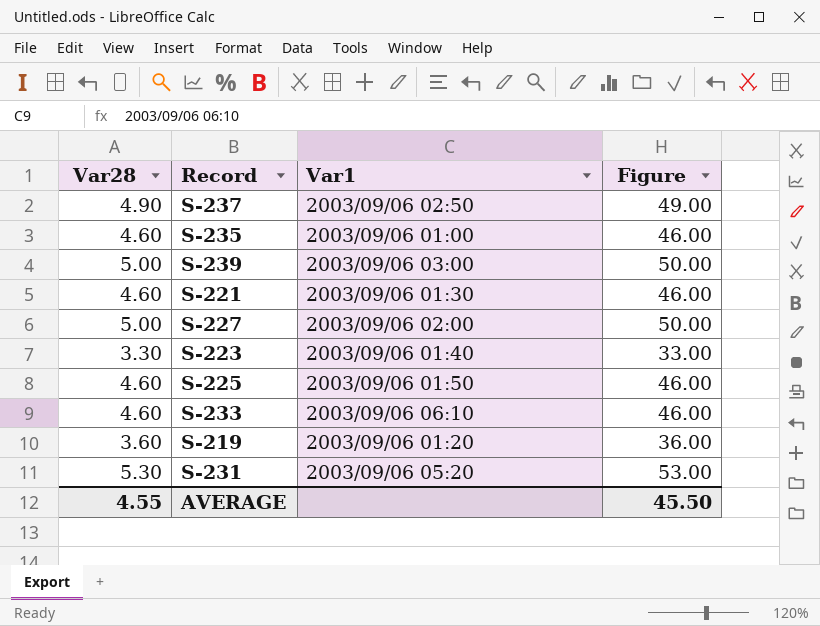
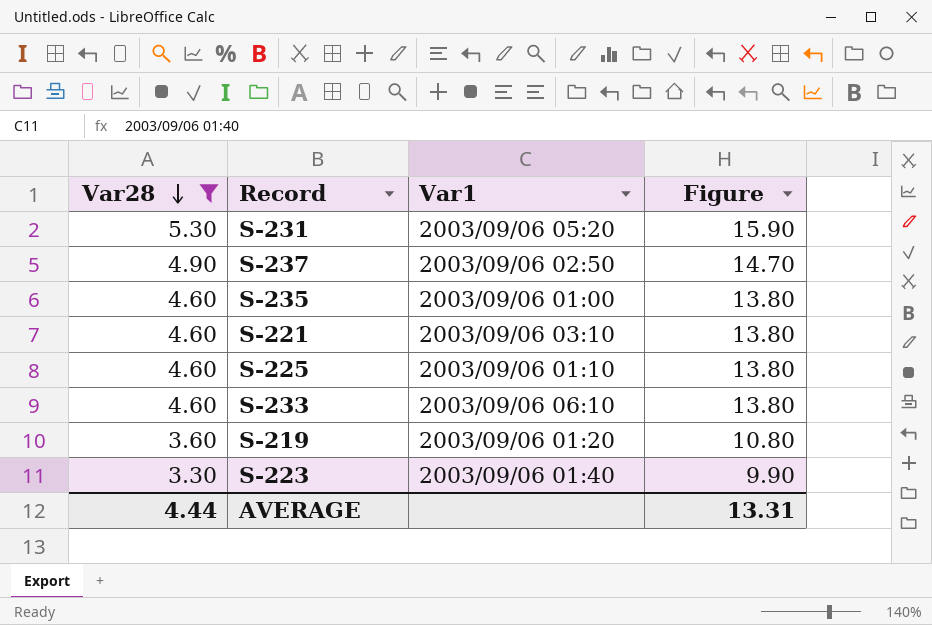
filter: none -> Var28 != 5.00
row order: none -> Var28 descending
column Figure | formula: [Var28] * 10 -> [Var28] * 3
S-221 | Var1: 2003/09/06 01:30 -> 2003/09/06 03:10
S-225 | Var1: 2003/09/06 01:50 -> 2003/09/06 01:10
AVERAGE | Var28: 4.55 -> 4.44
AVERAGE | Figure: 45.50 -> 13.31

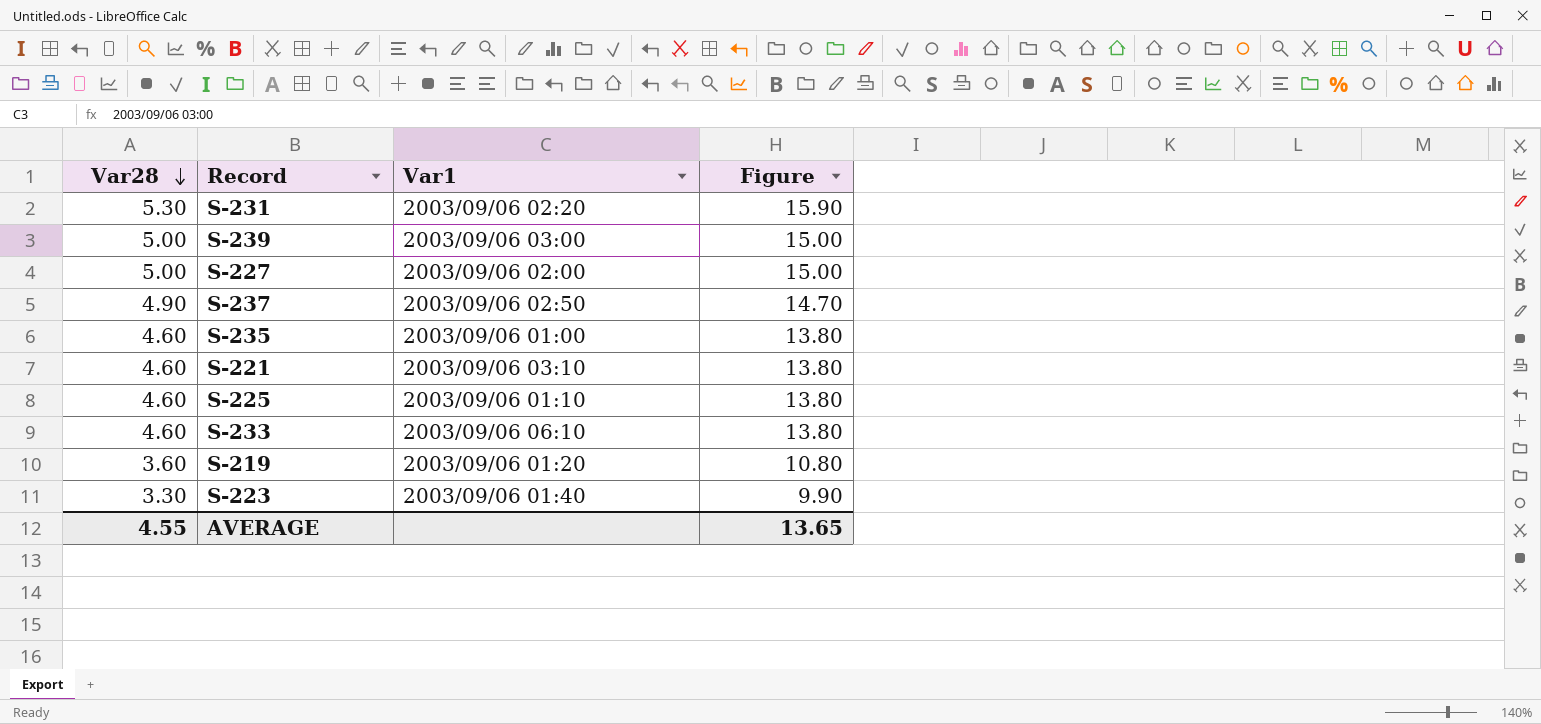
filter: Var28 != 5.00 -> none
S-231 | Var1: 2003/09/06 05:20 -> 2003/09/06 02:20
AVERAGE | Var28: 4.44 -> 4.55
AVERAGE | Figure: 13.31 -> 13.65

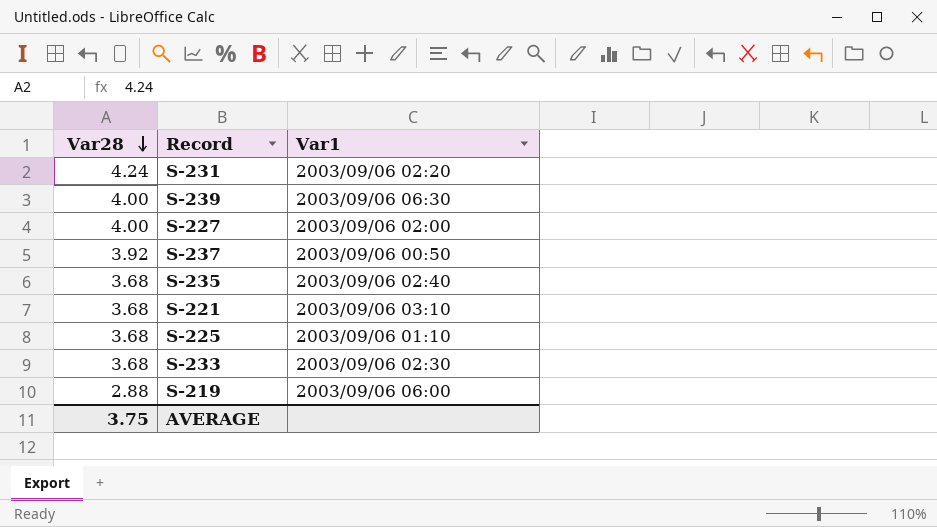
column Figure | formula: [Var28] * 3 -> none
row S-223: 3.30 | 2003/09/06 01:40 | 9.90 -> none
S-231 | Var28: 5.30 -> 4.24
S-239 | Var28: 5.00 -> 4.00
S-239 | Var1: 2003/09/06 03:00 -> 2003/09/06 06:30
S-227 | Var28: 5.00 -> 4.00
S-237 | Var28: 4.90 -> 3.92
S-237 | Var1: 2003/09/06 02:50 -> 2003/09/06 00:50
S-235 | Var28: 4.60 -> 3.68
S-235 | Var1: 2003/09/06 01:00 -> 2003/09/06 02:40
S-221 | Var28: 4.60 -> 3.68
S-225 | Var28: 4.60 -> 3.68
S-233 | Var28: 4.60 -> 3.68
S-233 | Var1: 2003/09/06 06:10 -> 2003/09/06 02:30
S-219 | Var28: 3.60 -> 2.88
S-219 | Var1: 2003/09/06 01:20 -> 2003/09/06 06:00
AVERAGE | Var28: 4.55 -> 3.75

